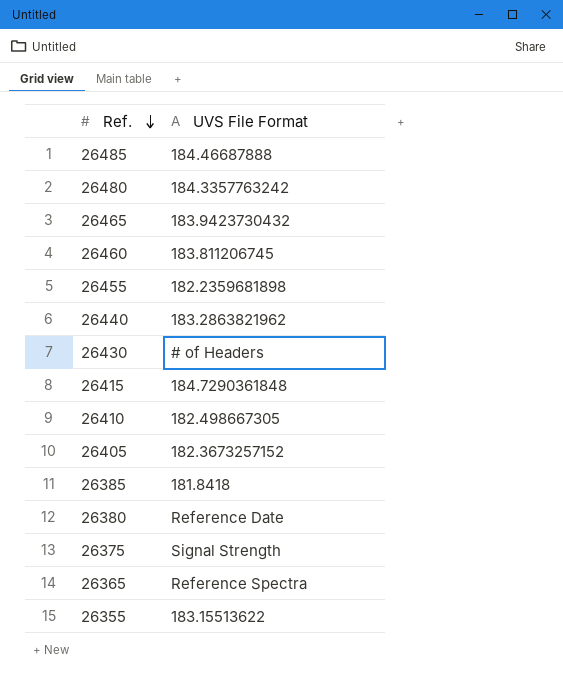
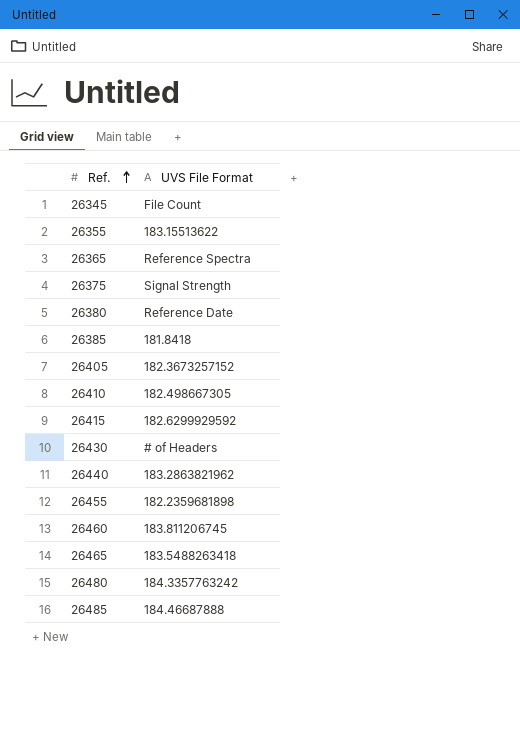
row order: Ref. descending -> Ref. ascending
row 26345: none -> File Count
26415 | UVS File Format: 184.7290361848 -> 182.6299929592
26465 | UVS File Format: 183.9423730432 -> 183.5488263418

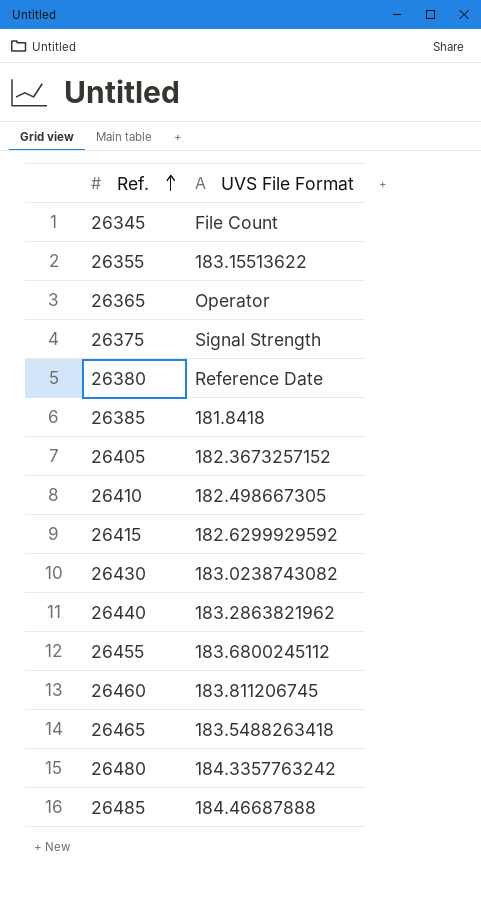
26365 | UVS File Format: Reference Spectra -> Operator
26430 | UVS File Format: # of Headers -> 183.0238743082
26455 | UVS File Format: 182.2359681898 -> 183.6800245112

